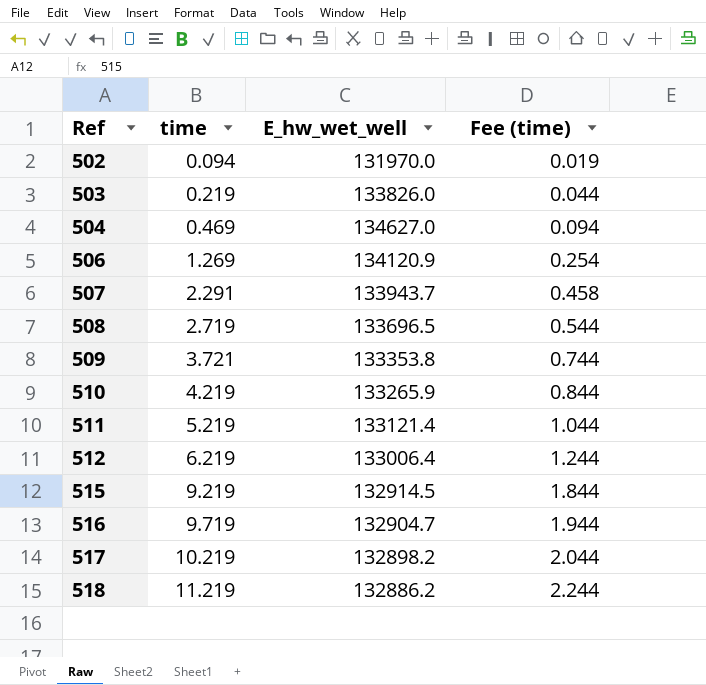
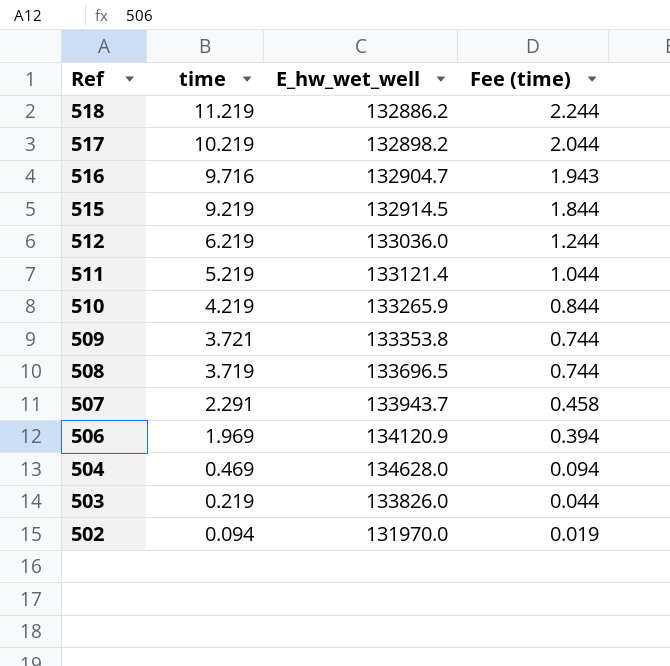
row order: Ref ascending -> Ref descending
516 | time: 9.719 -> 9.716
516 | Fee (time): 1.944 -> 1.943
512 | E_hw_wet_well: 133006.4 -> 133036.0
508 | time: 2.719 -> 3.719
508 | Fee (time): 0.544 -> 0.744
506 | time: 1.269 -> 1.969
506 | Fee (time): 0.254 -> 0.394
504 | E_hw_wet_well: 134627.0 -> 134628.0

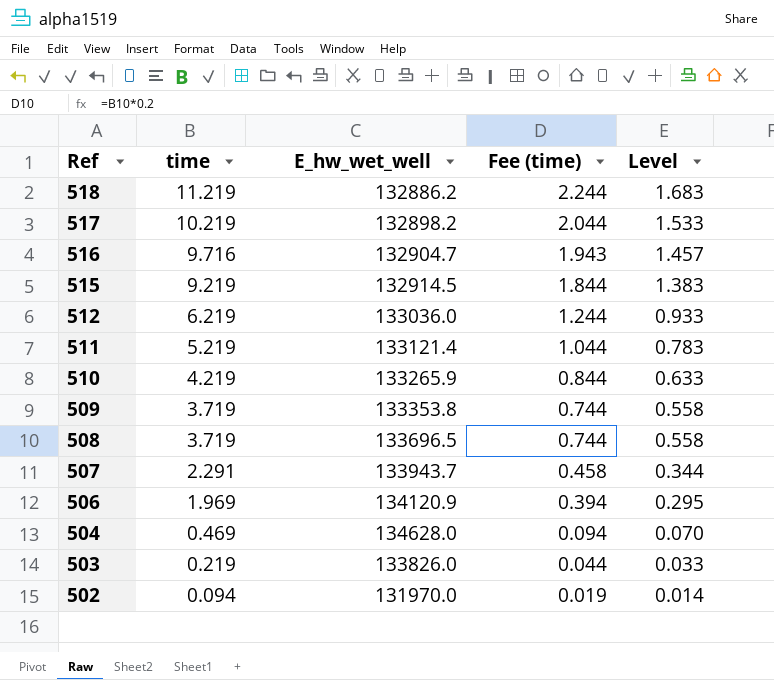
column Level | formula: none -> [time] * 0.15
509 | time: 3.721 -> 3.719

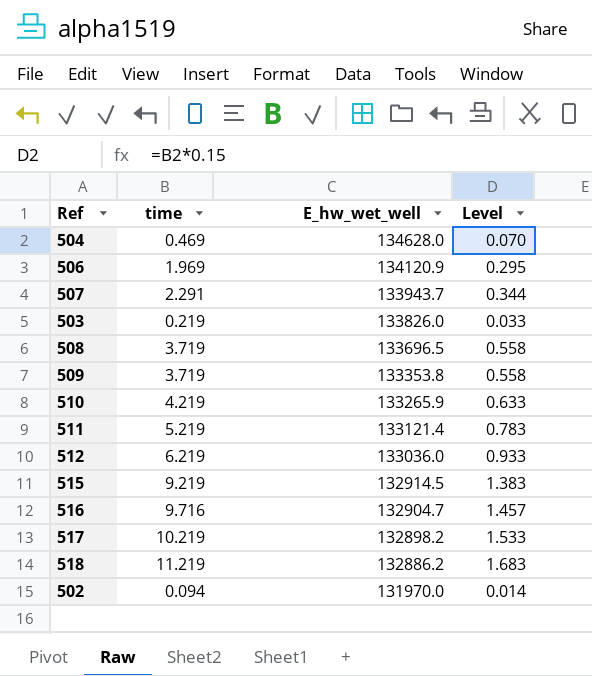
row order: Ref descending -> E_hw_wet_well descending
column Fee (time) | formula: [time] * 0.2 -> none

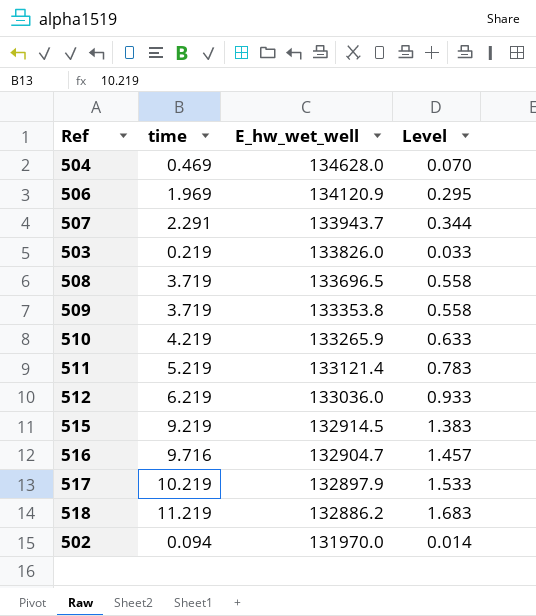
517 | E_hw_wet_well: 132898.2 -> 132897.9

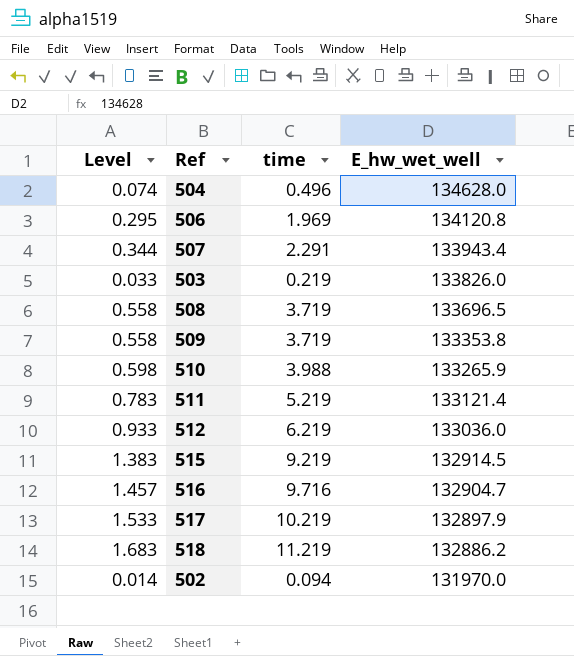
column Level | position: 4 -> 1
504 | Level: 0.070 -> 0.074
504 | time: 0.469 -> 0.496
506 | E_hw_wet_well: 134120.9 -> 134120.8
507 | E_hw_wet_well: 133943.7 -> 133943.4
510 | Level: 0.633 -> 0.598
510 | time: 4.219 -> 3.988

